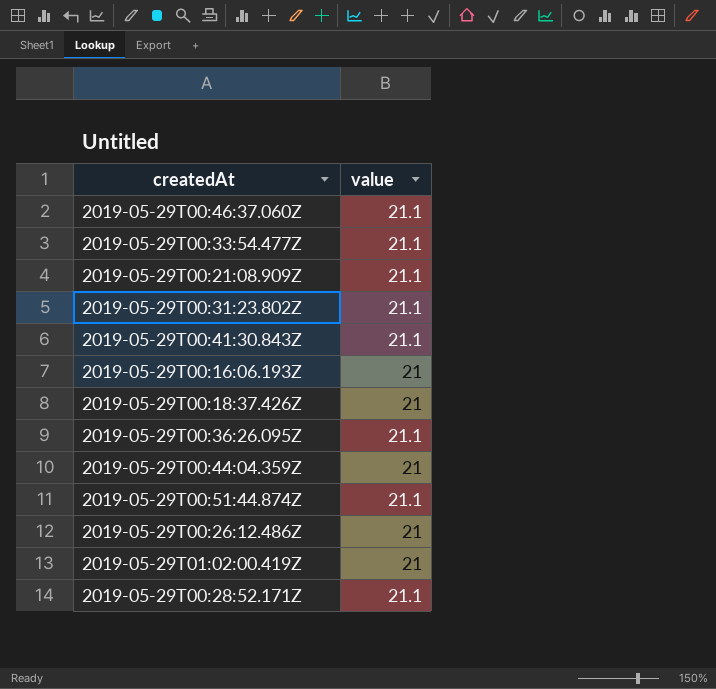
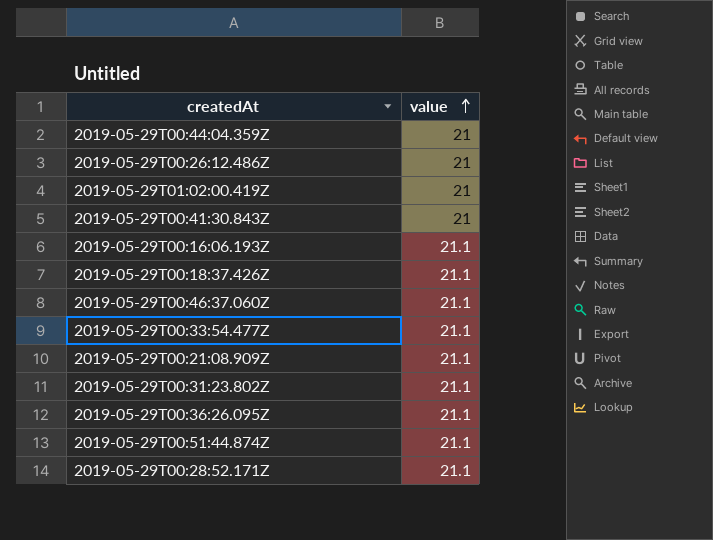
row order: none -> value ascending
2019-05-29T00:41:30.843Z | value: 21.1 -> 21
2019-05-29T00:16:06.193Z | value: 21 -> 21.1
2019-05-29T00:18:37.426Z | value: 21 -> 21.1

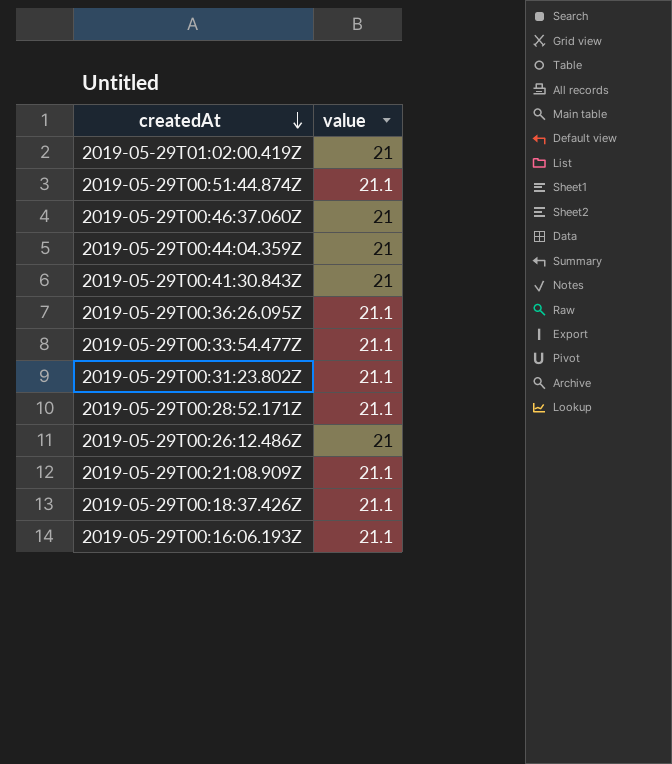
row order: value ascending -> createdAt descending
2019-05-29T00:46:37.060Z | value: 21.1 -> 21

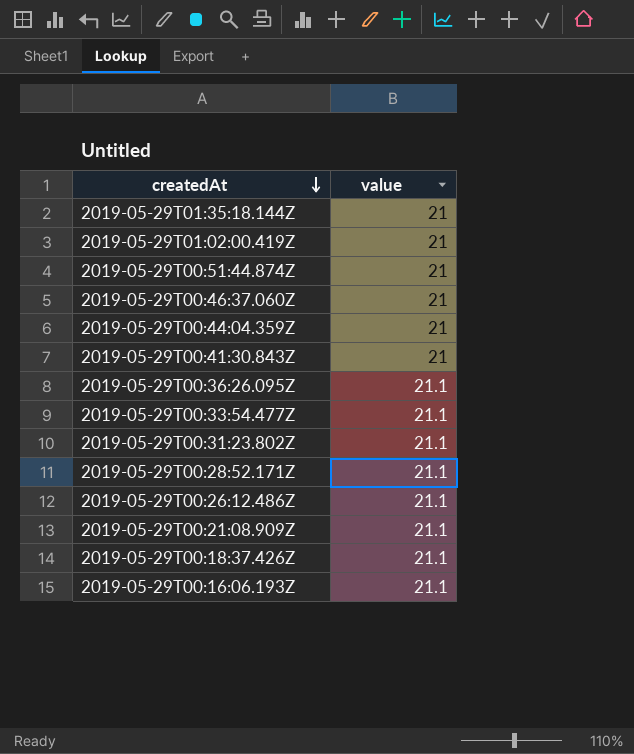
row 2019-05-29T01:35:18.144Z: none -> 21
2019-05-29T00:51:44.874Z | value: 21.1 -> 21
2019-05-29T00:26:12.486Z | value: 21 -> 21.1

